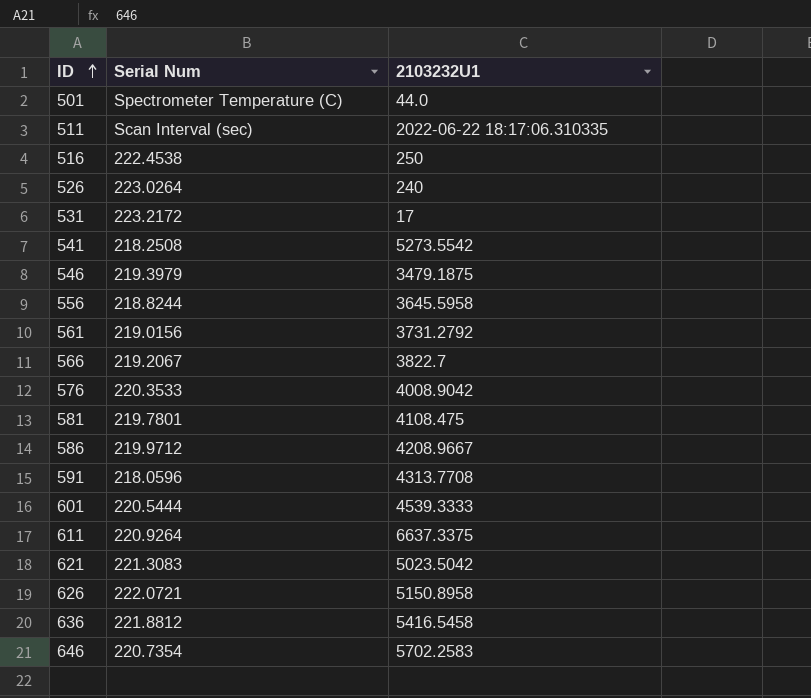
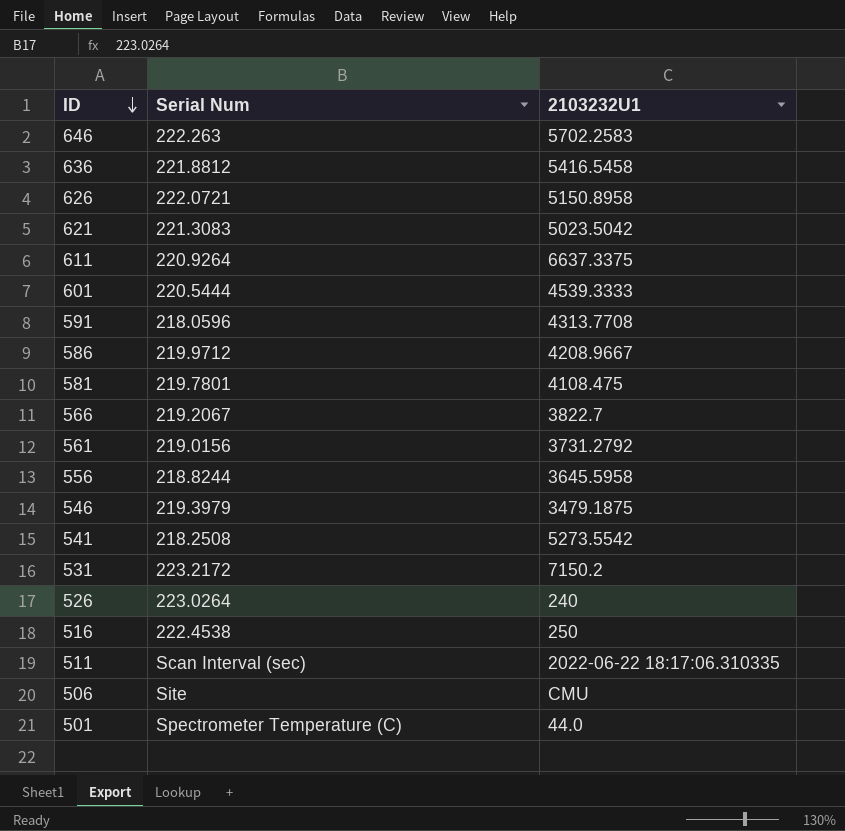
row order: ID ascending -> ID descending
row 576: 220.3533 | 4008.9042 -> none
646 | Serial Num: 220.7354 -> 222.263
531 | 2103232U1: 17 -> 7150.2
row 506: none -> Site | CMU

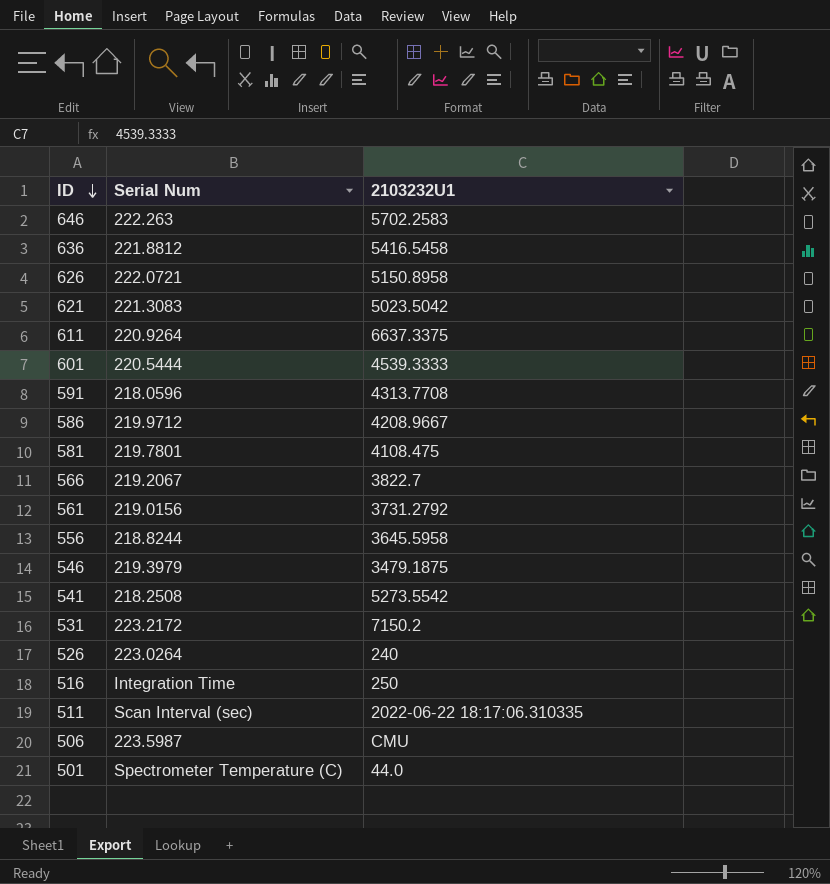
516 | Serial Num: 222.4538 -> Integration Time
506 | Serial Num: Site -> 223.5987

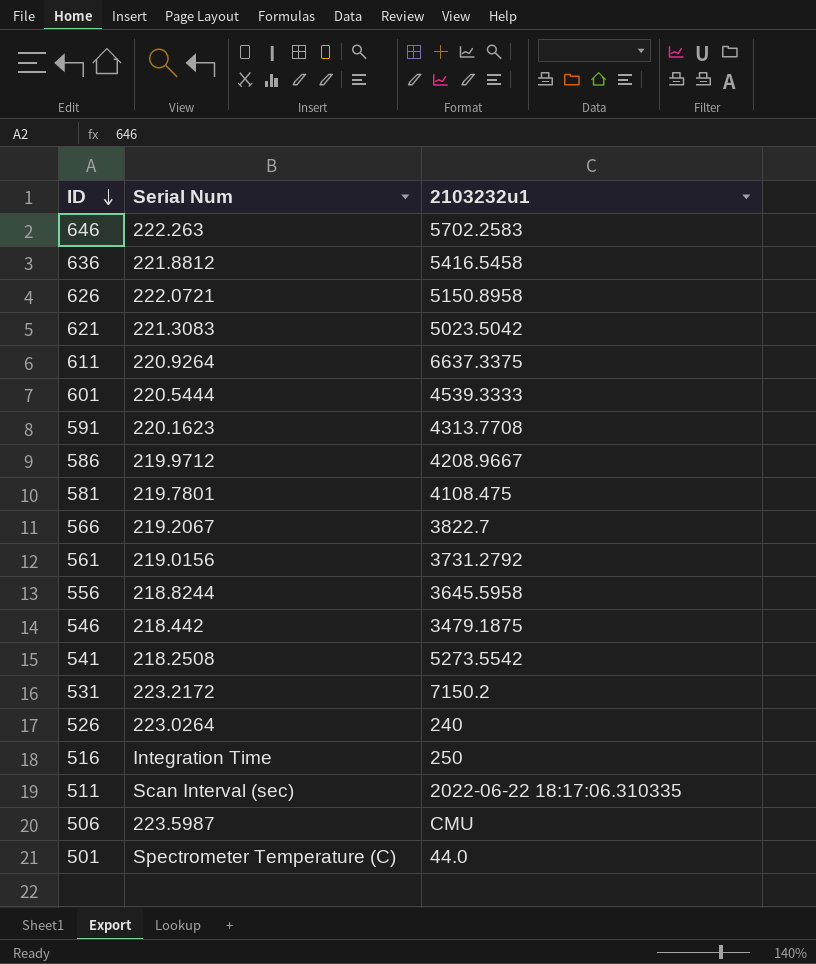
column name: 2103232U1 -> 2103232u1
591 | Serial Num: 218.0596 -> 220.1623
546 | Serial Num: 219.3979 -> 218.442

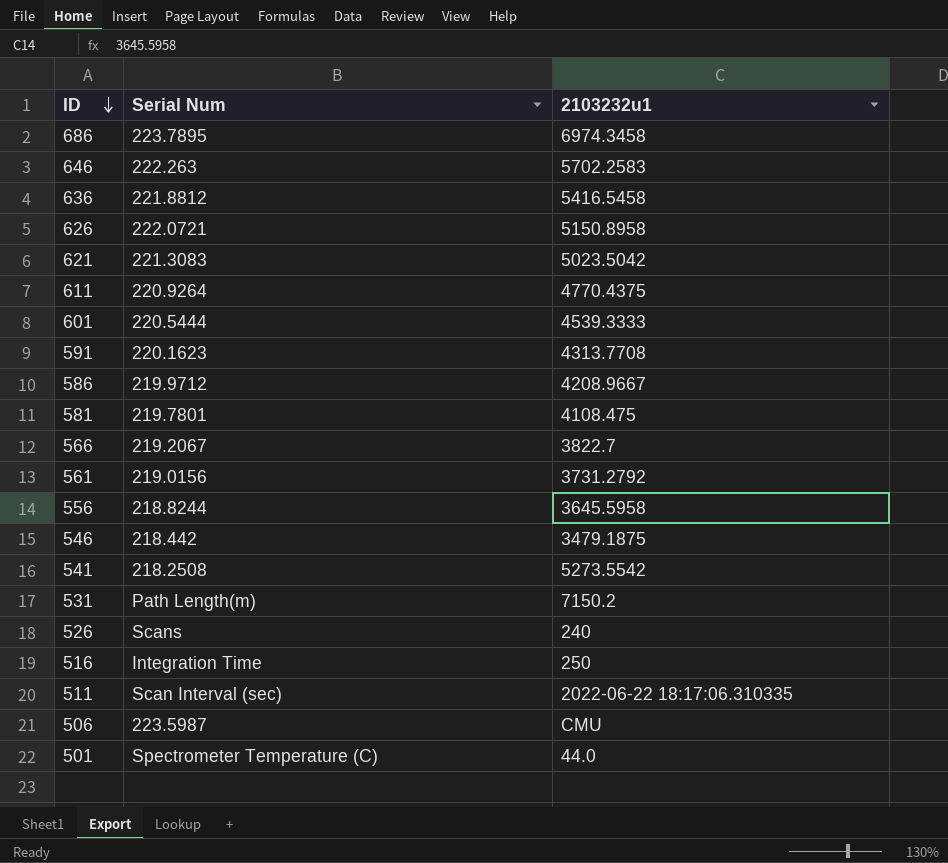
row 686: none -> 223.7895 | 6974.3458
611 | 2103232u1: 6637.3375 -> 4770.4375
531 | Serial Num: 223.2172 -> Path Length(m)
526 | Serial Num: 223.0264 -> Scans

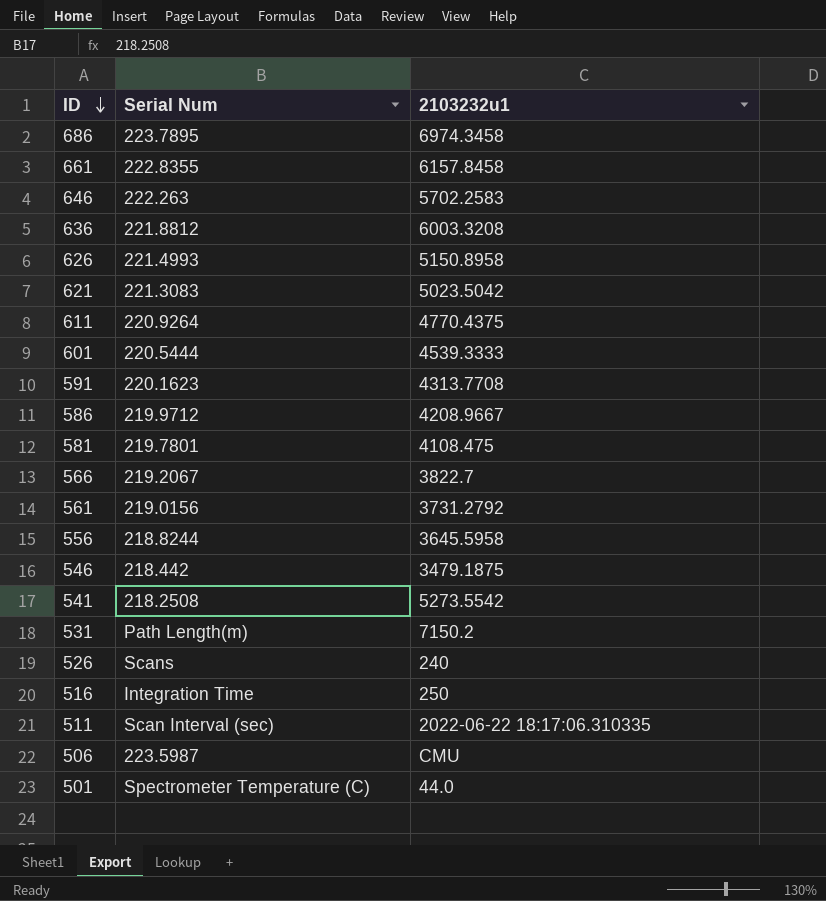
row 661: none -> 222.8355 | 6157.8458
636 | 2103232u1: 5416.5458 -> 6003.3208
626 | Serial Num: 222.0721 -> 221.4993

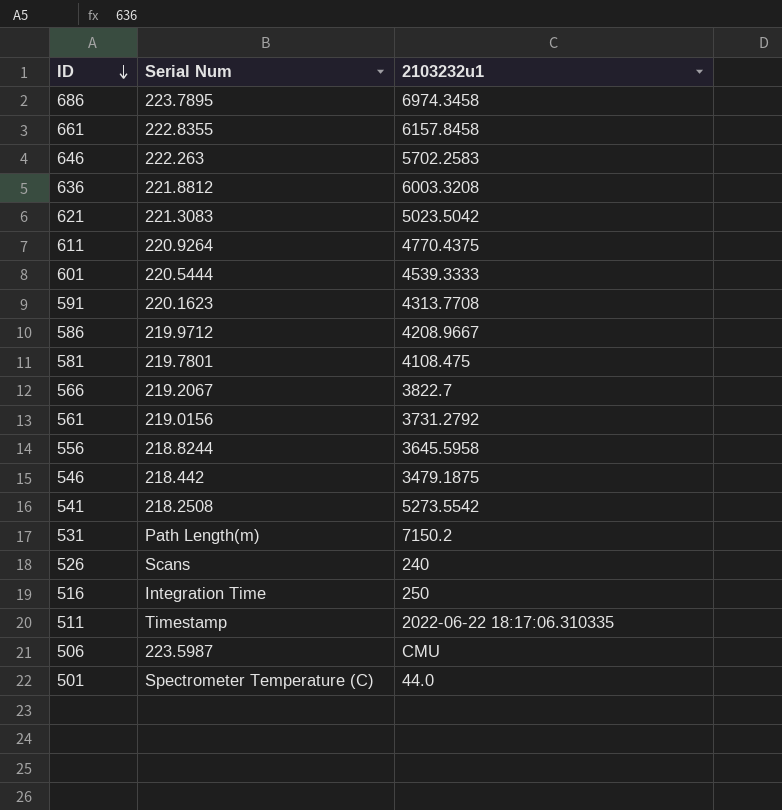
row 626: 221.4993 | 5150.8958 -> none
511 | Serial Num: Scan Interval (sec) -> Timestamp

